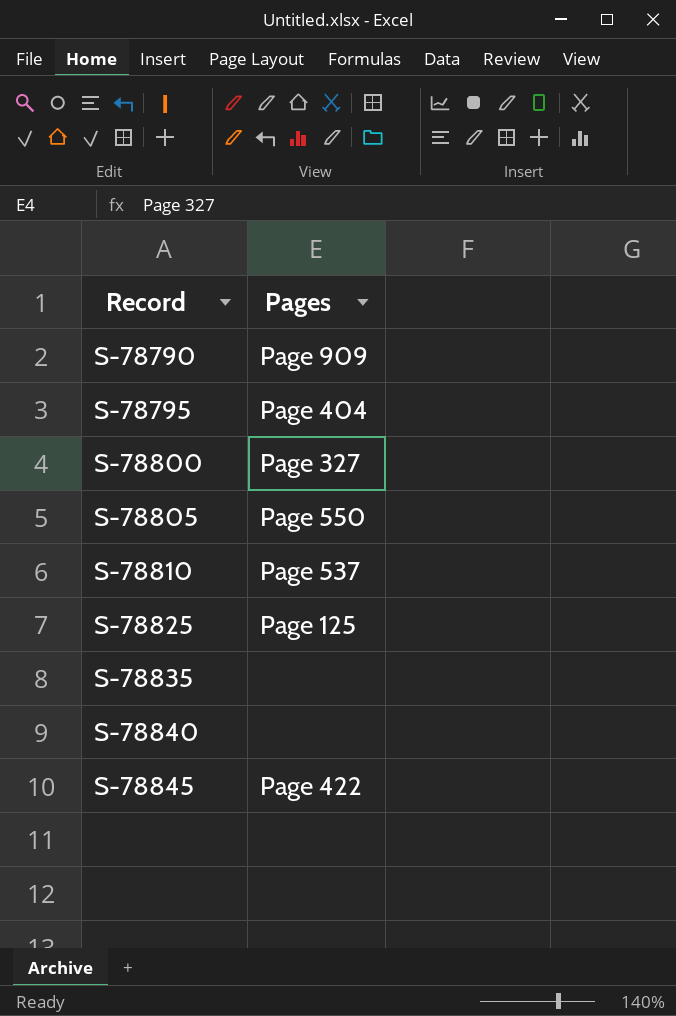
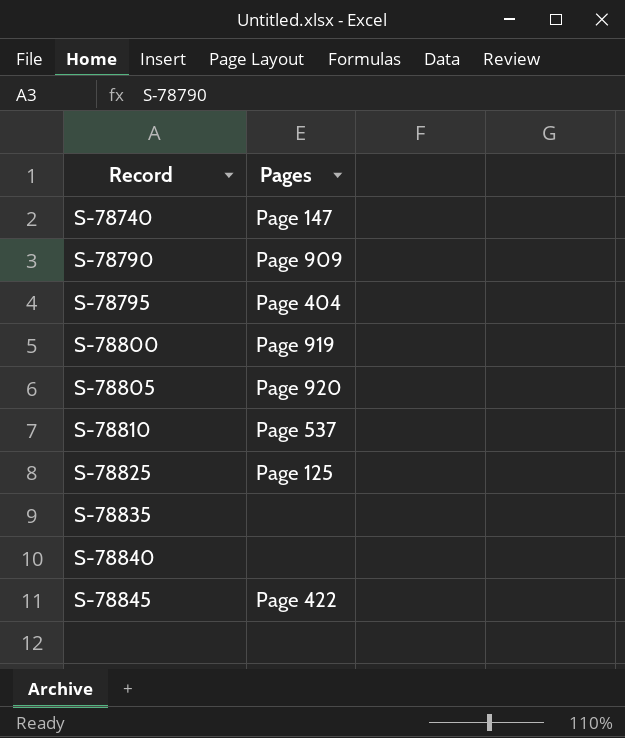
row S-78740: none -> Page 147
S-78800 | Pages: Page 327 -> Page 919
S-78805 | Pages: Page 550 -> Page 920

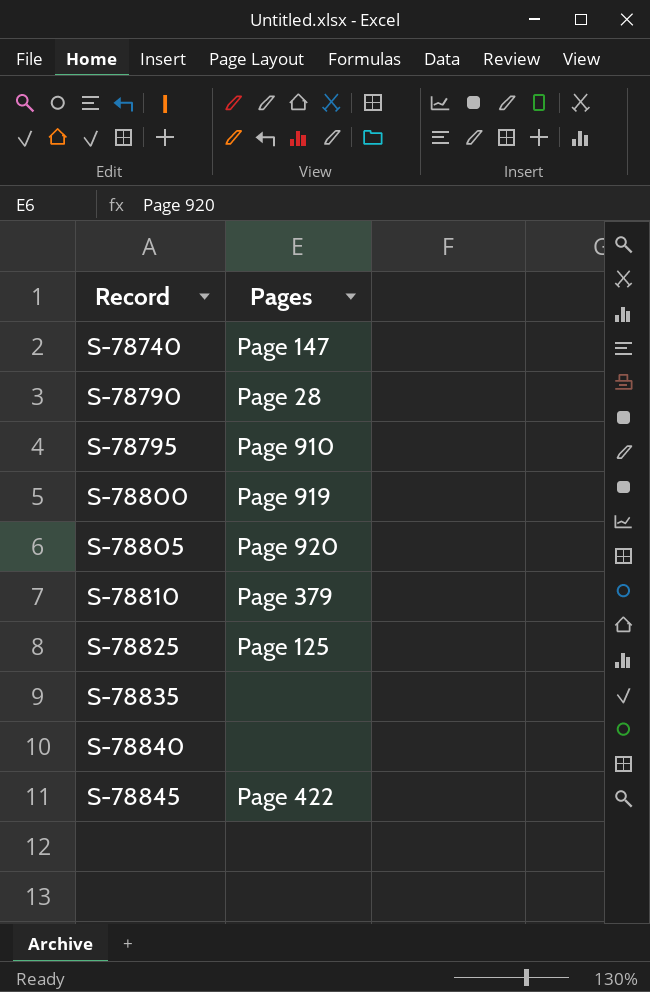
S-78790 | Pages: Page 909 -> Page 28
S-78795 | Pages: Page 404 -> Page 910
S-78810 | Pages: Page 537 -> Page 379

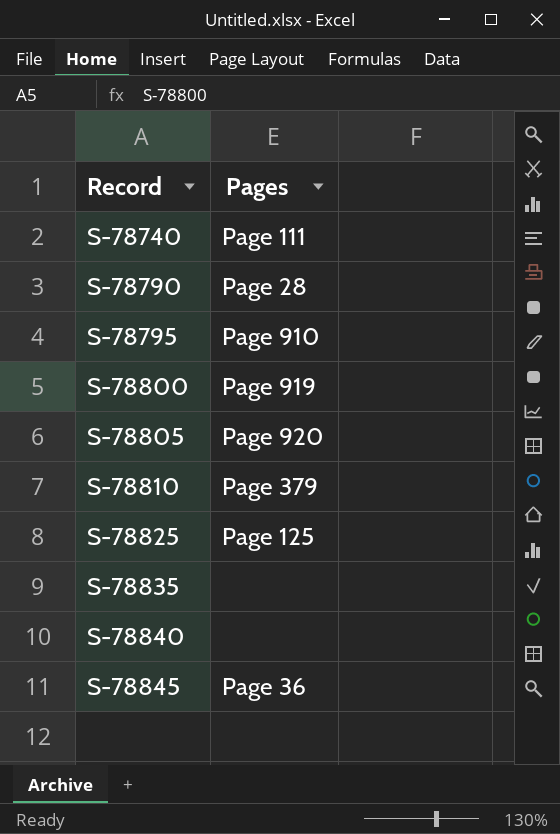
S-78740 | Pages: Page 147 -> Page 111
S-78845 | Pages: Page 422 -> Page 36

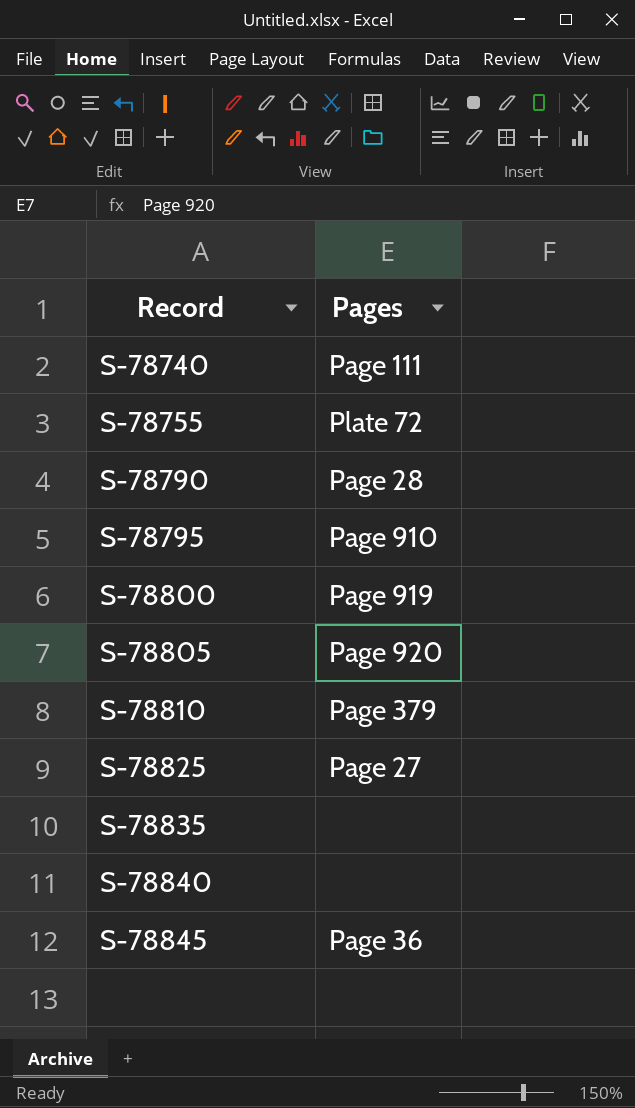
row S-78755: none -> Plate 72
S-78825 | Pages: Page 125 -> Page 27

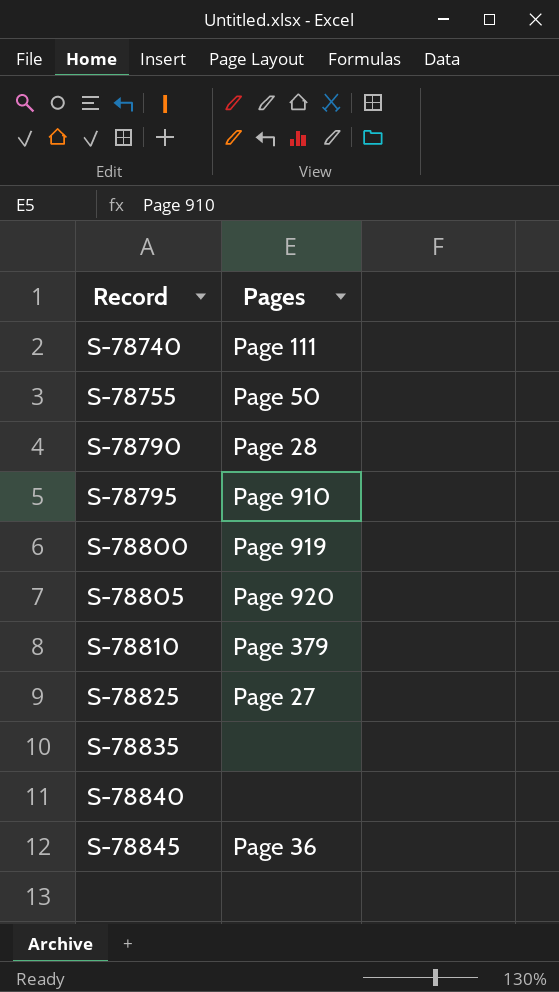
S-78755 | Pages: Plate 72 -> Page 50

